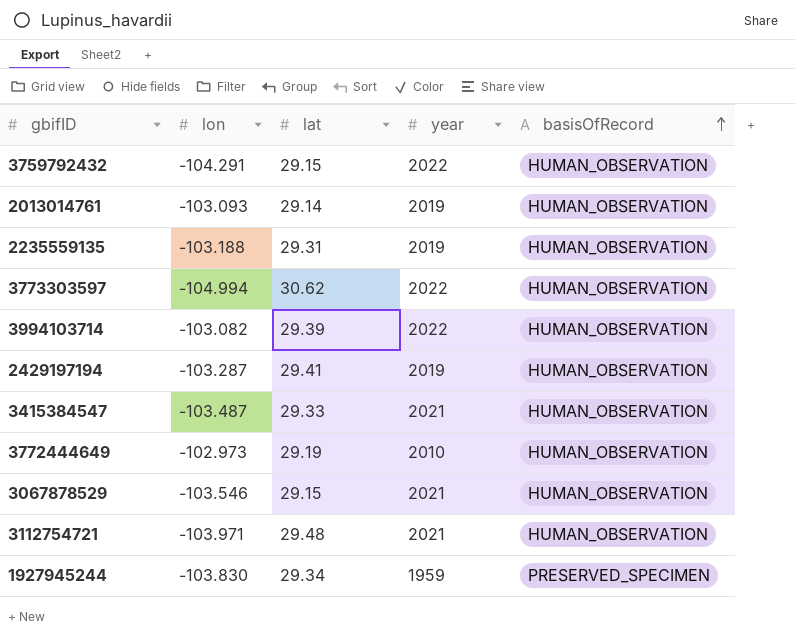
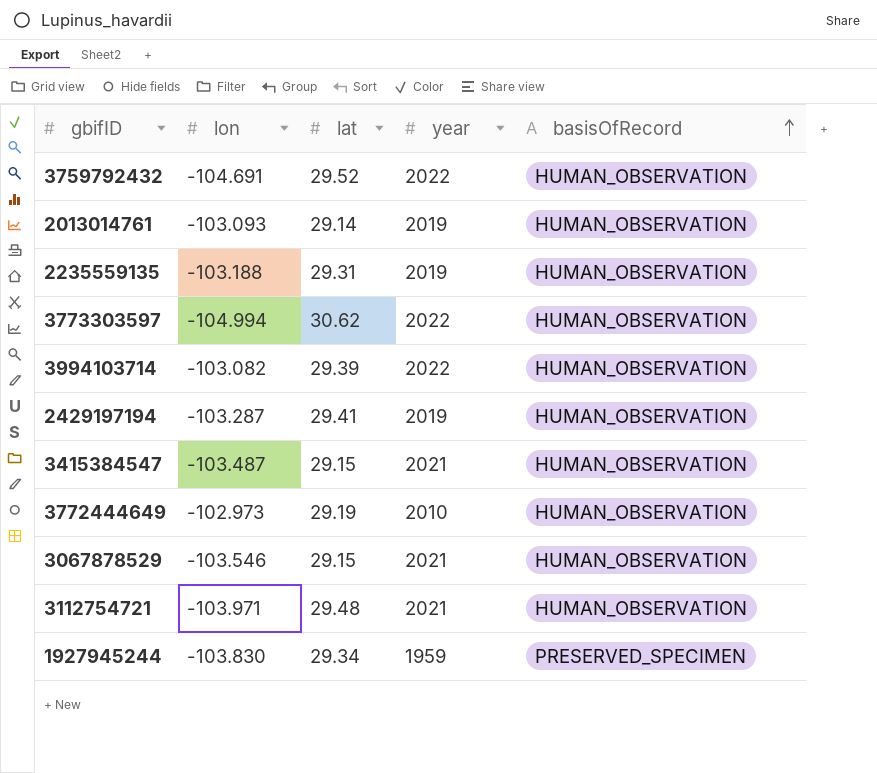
3759792432 | lon: -104.291 -> -104.691
3759792432 | lat: 29.15 -> 29.52
3415384547 | lat: 29.33 -> 29.15

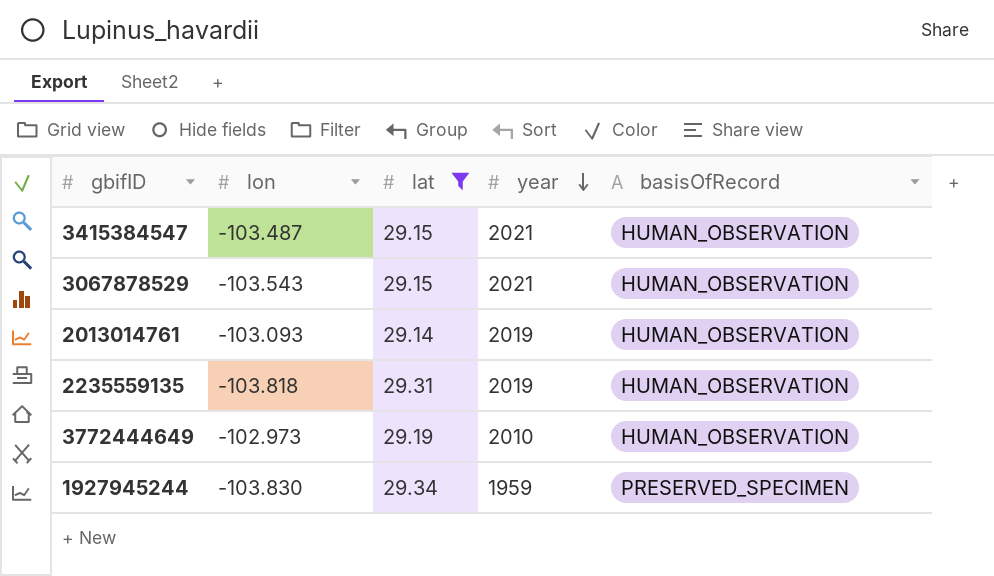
filter: none -> lat <= 29.34
row order: basisOfRecord ascending -> year descending
3067878529 | lon: -103.546 -> -103.543
2235559135 | lon: -103.188 -> -103.818

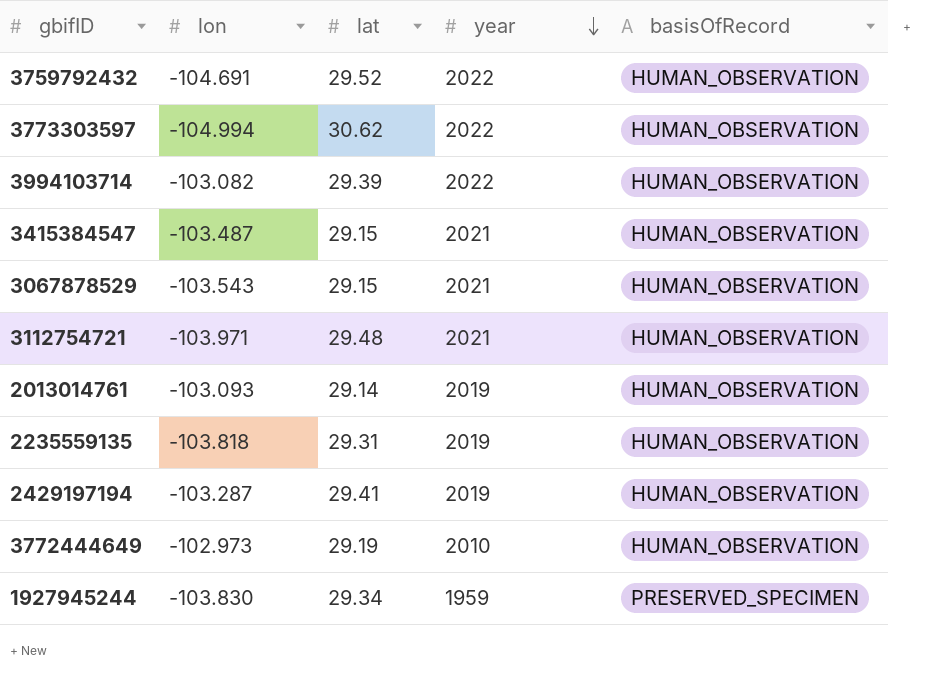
filter: lat <= 29.34 -> none

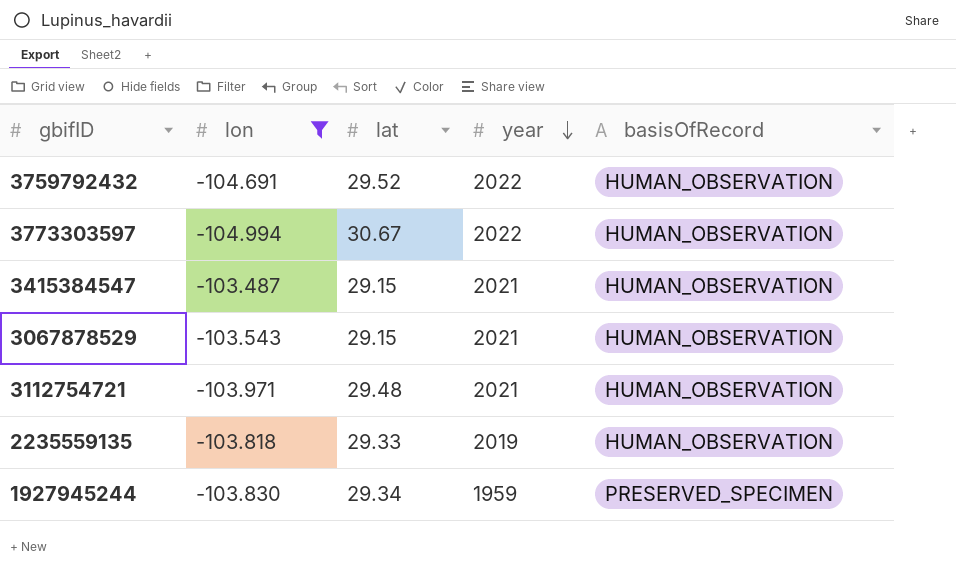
filter: none -> lon <= -103.487
3773303597 | lat: 30.62 -> 30.67
2235559135 | lat: 29.31 -> 29.33

